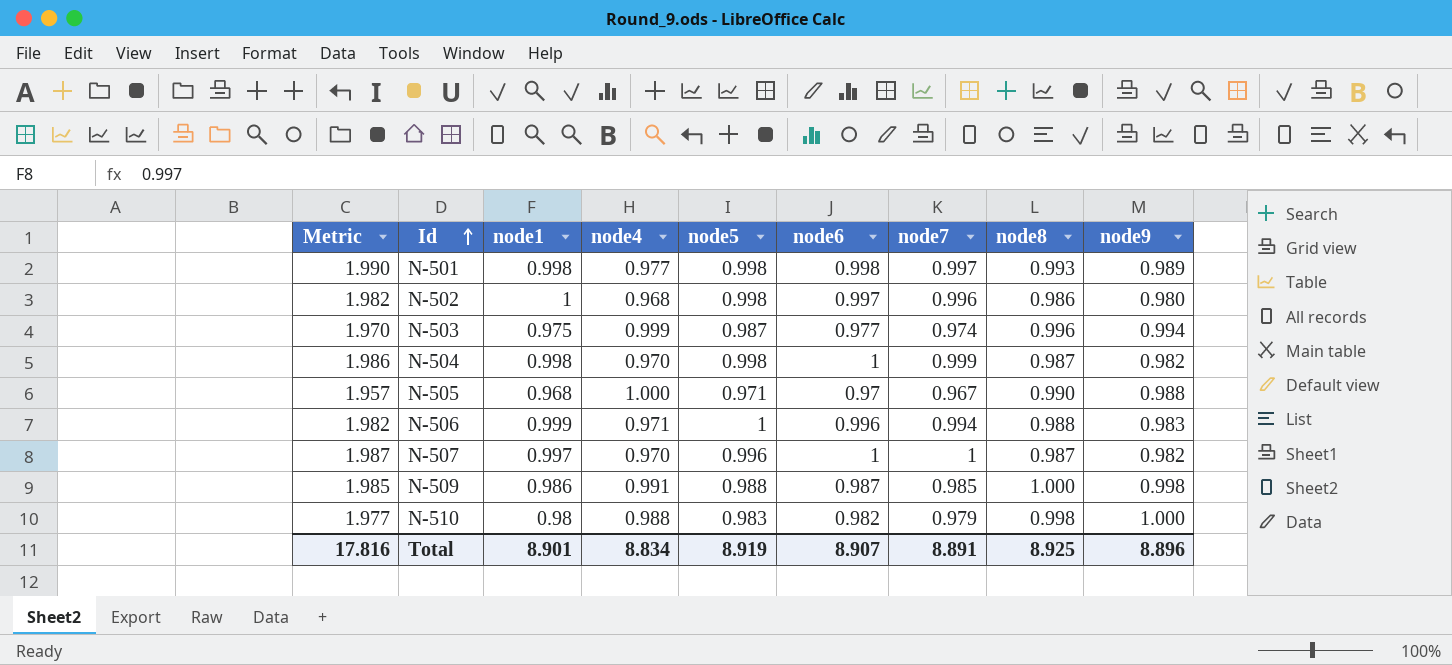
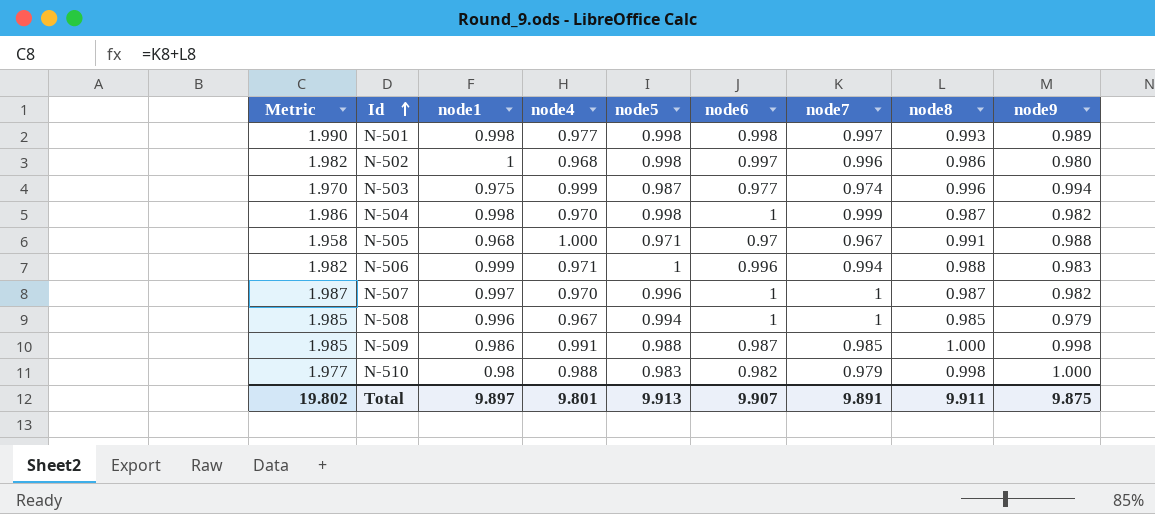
N-505 | Metric: 1.957 -> 1.958
N-505 | node8: 0.990 -> 0.991
row N-508: none -> 1.985 | 0.996 | 0.967 | 0.994 | 1 | 1 | 0.985 | 0.979
Total | Metric: 17.816 -> 19.802
Total | node1: 8.901 -> 9.897
Total | node4: 8.834 -> 9.801
Total | node5: 8.919 -> 9.913
Total | node6: 8.907 -> 9.907
Total | node7: 8.891 -> 9.891
Total | node8: 8.925 -> 9.911
Total | node9: 8.896 -> 9.875

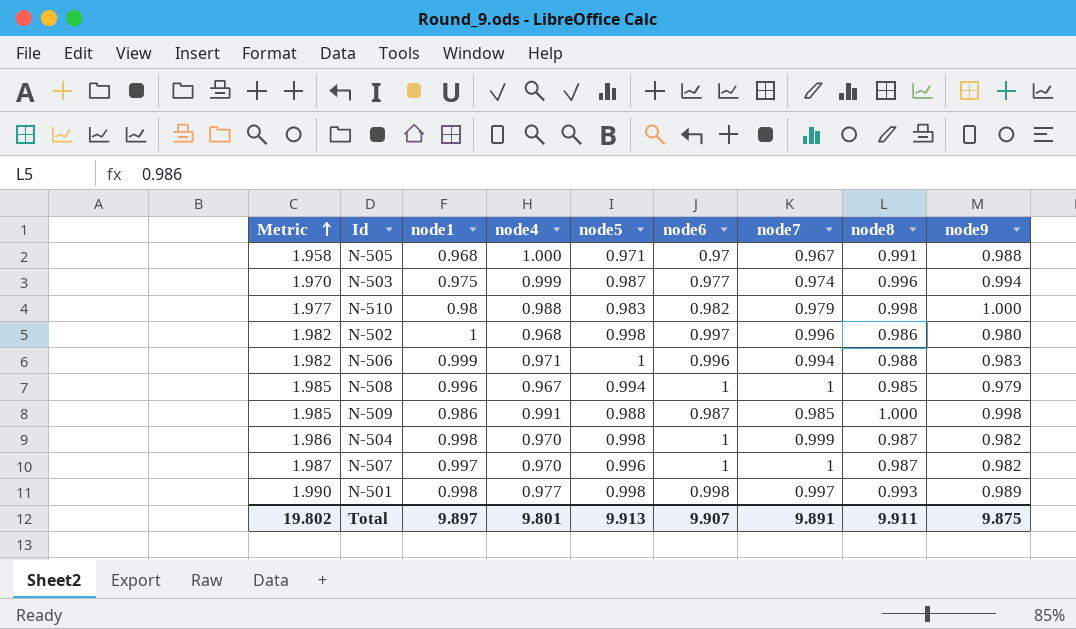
row order: Id ascending -> Metric ascending

